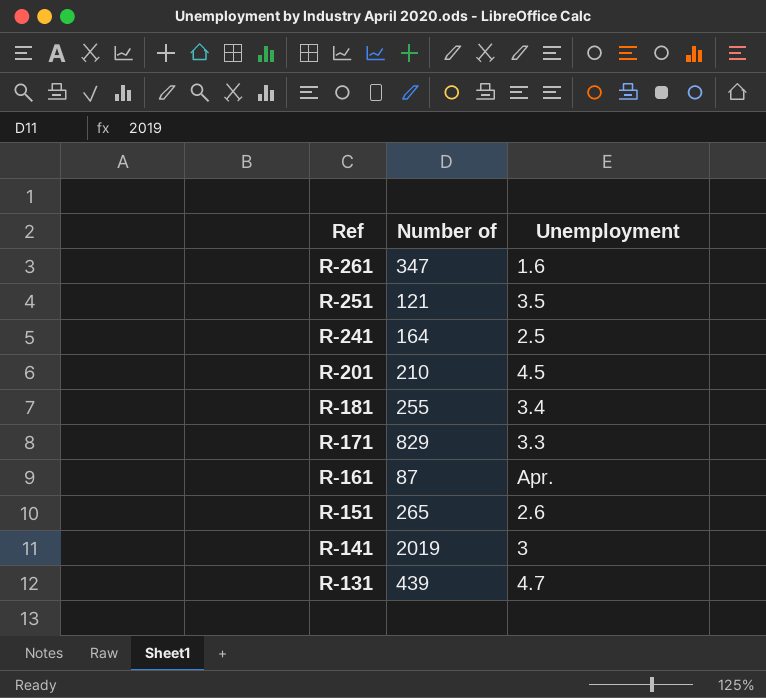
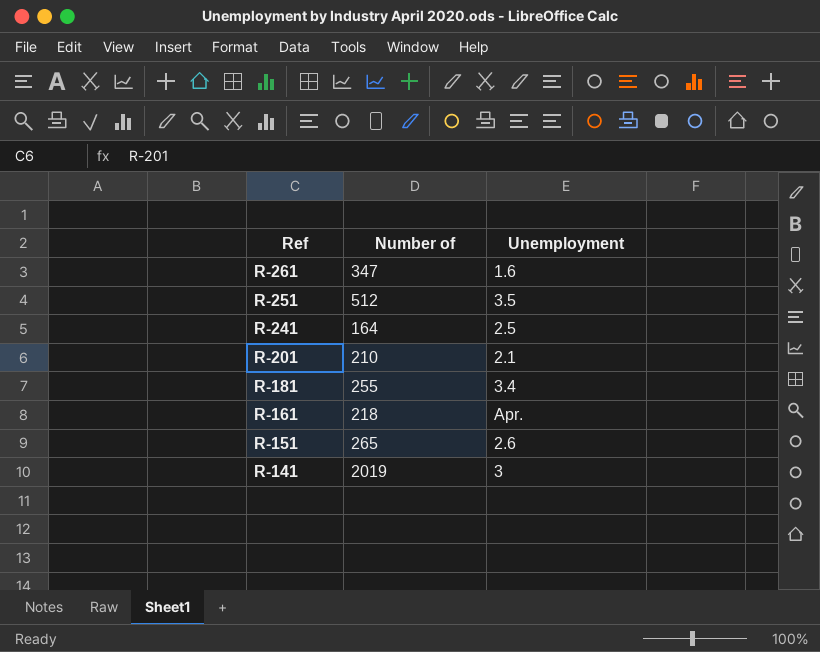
row R-171: 829 | 3.3 -> none
row R-131: 439 | 4.7 -> none
R-251 | Number of: 121 -> 512
R-201 | Unemployment: 4.5 -> 2.1
R-161 | Number of: 87 -> 218

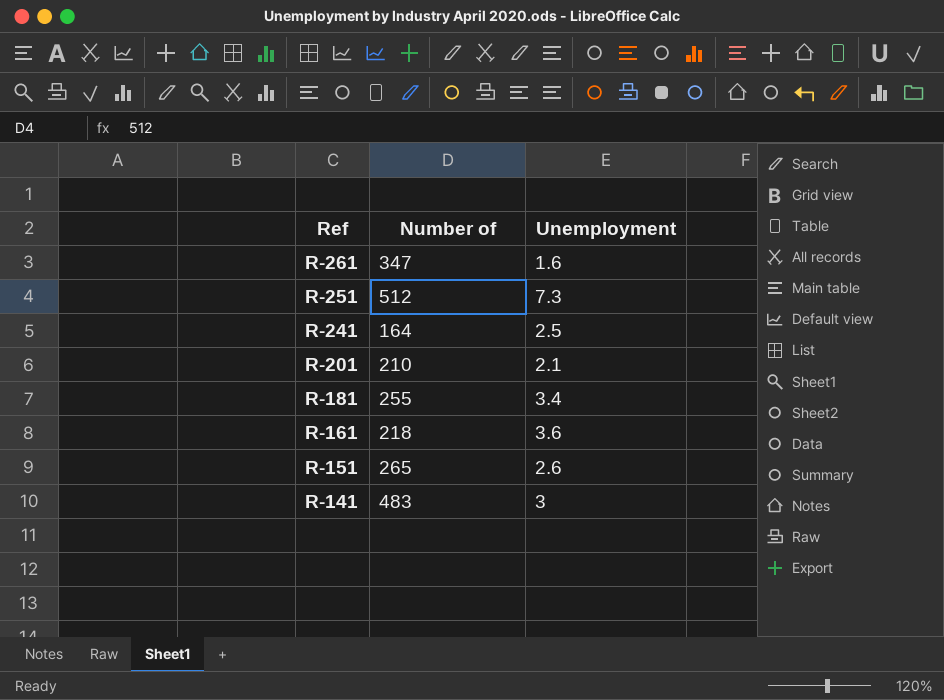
R-251 | Unemployment: 3.5 -> 7.3
R-161 | Unemployment: Apr. -> 3.6
R-141 | Number of: 2019 -> 483

